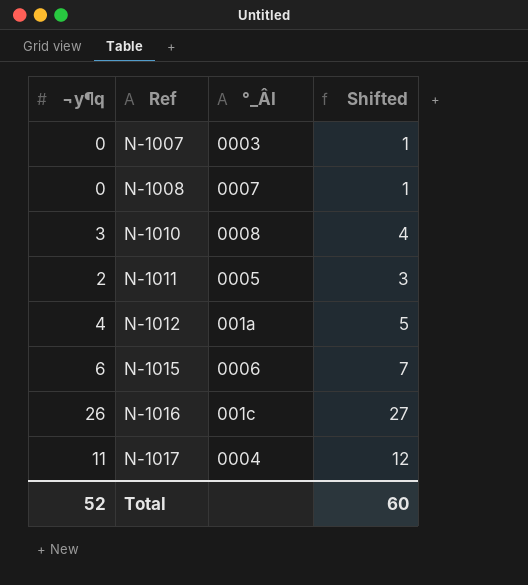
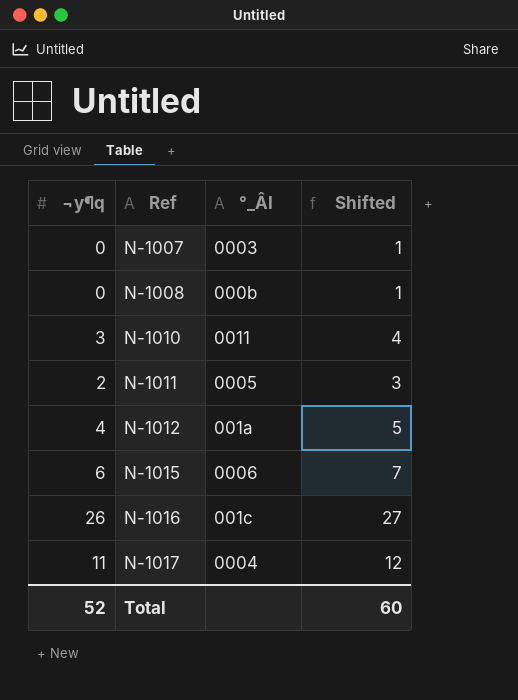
N-1008 | °_ÂI: 0007 -> 000b
N-1010 | °_ÂI: 0008 -> 0011

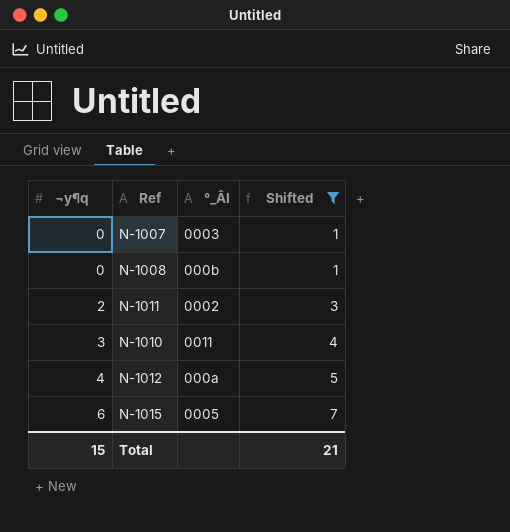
filter: none -> Shifted <= 7
row order: Ref ascending -> ¬y¶q ascending
N-1011 | °_ÂI: 0005 -> 0002
N-1012 | °_ÂI: 001a -> 000a
N-1015 | °_ÂI: 0006 -> 0005
Total | ¬y¶q: 52 -> 15
Total | Shifted: 60 -> 21

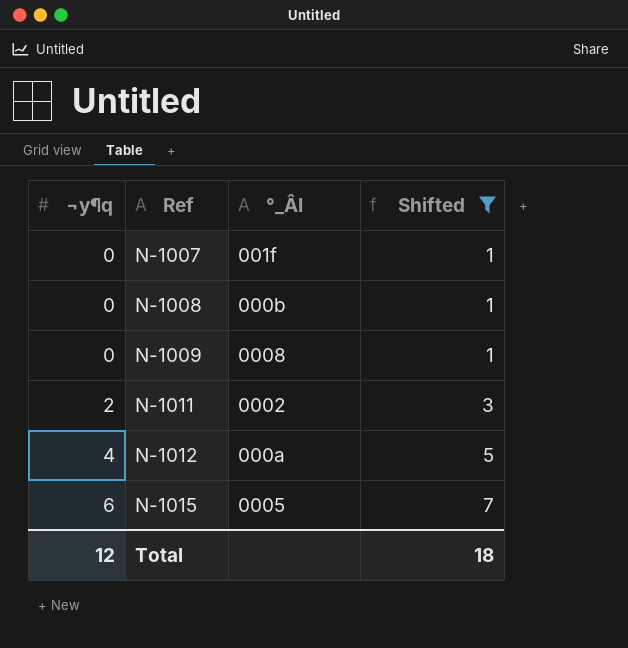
row N-1010: 3 | 0011 | 4 -> none
N-1007 | °_ÂI: 0003 -> 001f
row N-1009: none -> 0 | 0008 | 1
Total | ¬y¶q: 15 -> 12
Total | Shifted: 21 -> 18

